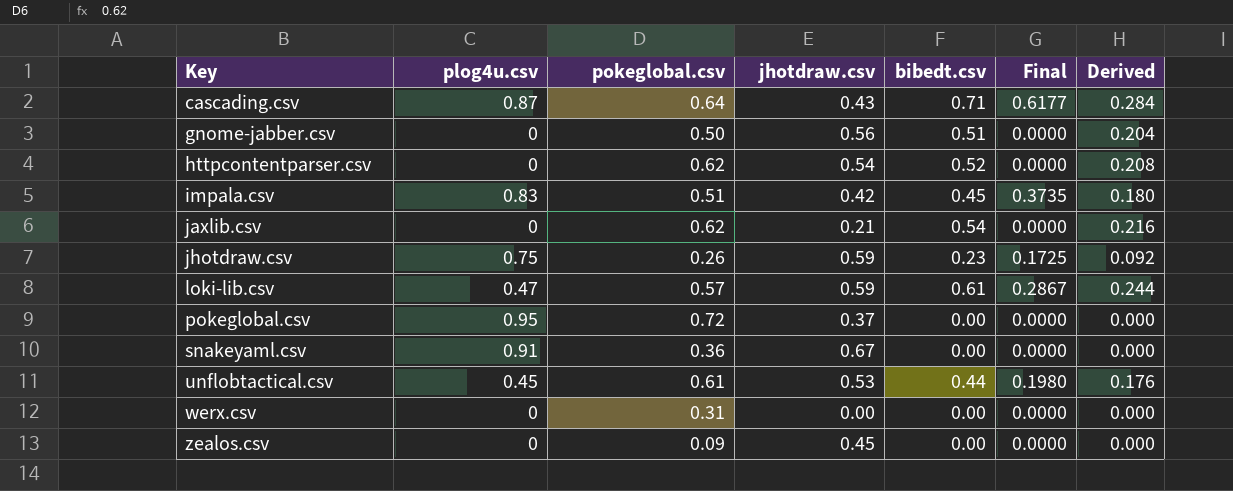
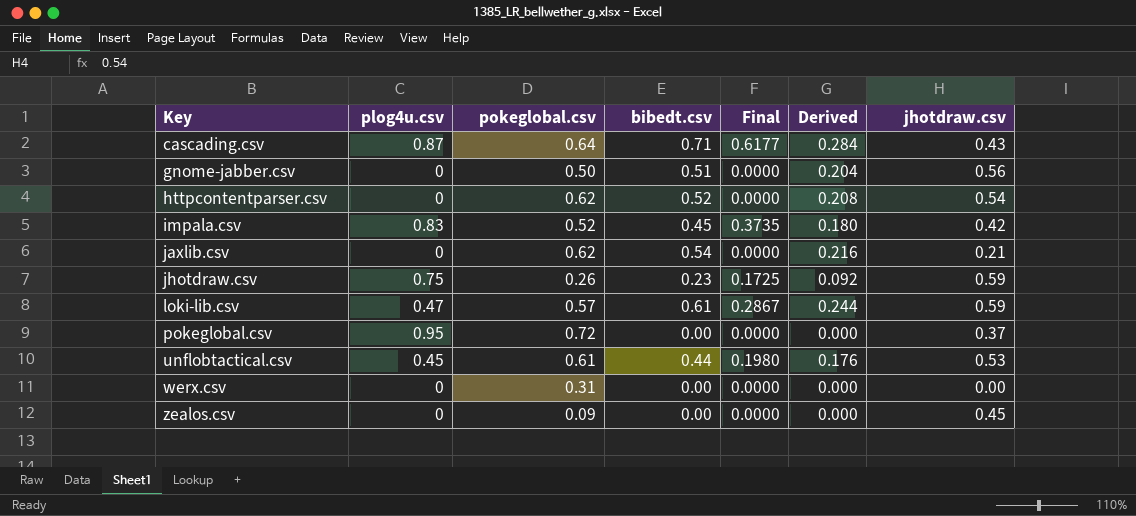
column jhotdraw.csv | position: 4 -> 7
row snakeyaml.csv: 0.91 | 0.36 | 0.67 | 0.00 | 0.0000 | 0.000 -> none
impala.csv | pokeglobal.csv: 0.51 -> 0.52

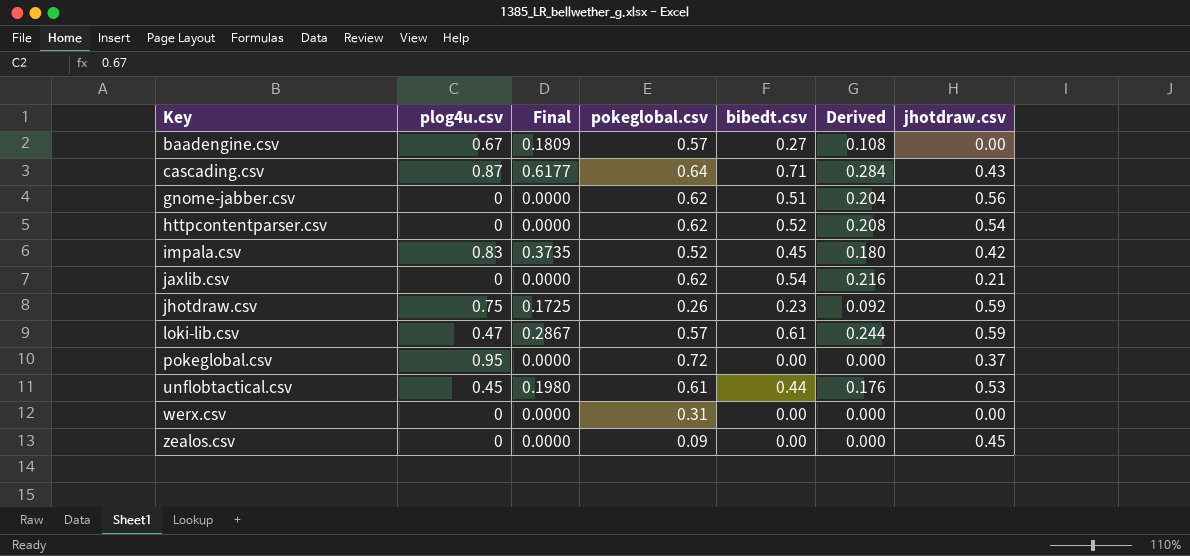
column Final | position: 5 -> 3
row baadengine.csv: none -> 0.67 | 0.1809 | 0.57 | 0.27 | 0.108 | 0.00
gnome-jabber.csv | pokeglobal.csv: 0.50 -> 0.62

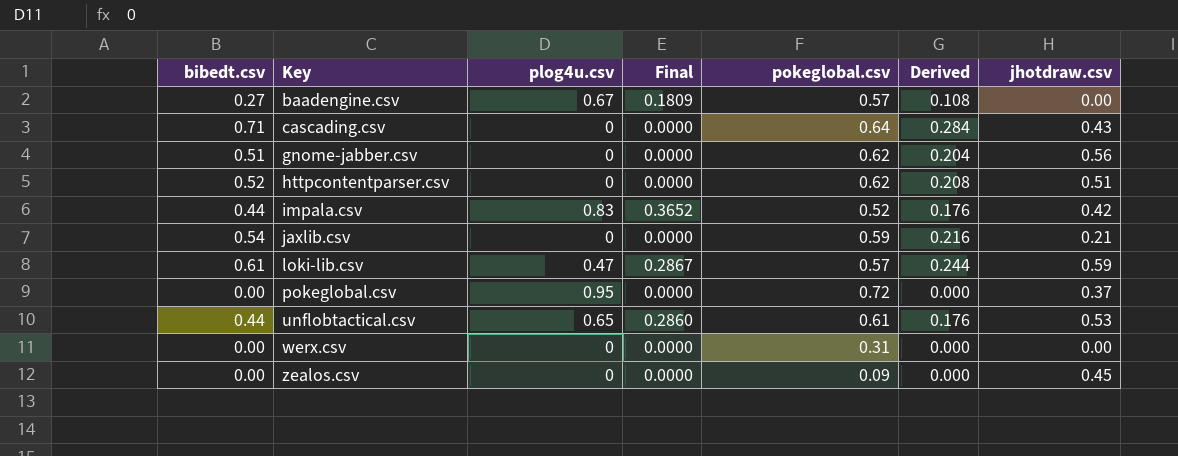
column bibedt.csv | position: 5 -> 1
row jhotdraw.csv: 0.75 | 0.1725 | 0.26 | 0.23 | 0.092 | 0.59 -> none
cascading.csv | plog4u.csv: 0.87 -> 0
cascading.csv | Final: 0.6177 -> 0.0000
httpcontentparser.csv | jhotdraw.csv: 0.54 -> 0.51
impala.csv | bibedt.csv: 0.45 -> 0.44
impala.csv | Final: 0.3735 -> 0.3652
impala.csv | Derived: 0.180 -> 0.176
jaxlib.csv | pokeglobal.csv: 0.62 -> 0.59
unflobtactical.csv | plog4u.csv: 0.45 -> 0.65
unflobtactical.csv | Final: 0.1980 -> 0.2860

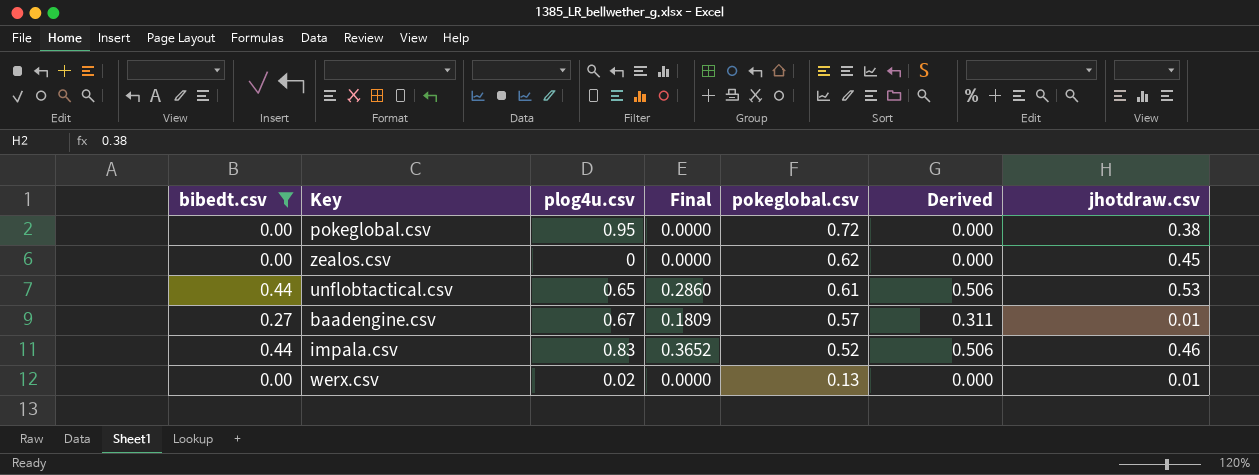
filter: none -> bibedt.csv <= 0.44
row order: Key ascending -> pokeglobal.csv descending
column Derived | formula: [bibedt.csv] * 0.4 -> [bibedt.csv] * 1.15
pokeglobal.csv | jhotdraw.csv: 0.37 -> 0.38
zealos.csv | pokeglobal.csv: 0.09 -> 0.62
baadengine.csv | jhotdraw.csv: 0.00 -> 0.01
impala.csv | jhotdraw.csv: 0.42 -> 0.46
werx.csv | plog4u.csv: 0 -> 0.02
werx.csv | pokeglobal.csv: 0.31 -> 0.13
werx.csv | jhotdraw.csv: 0.00 -> 0.01

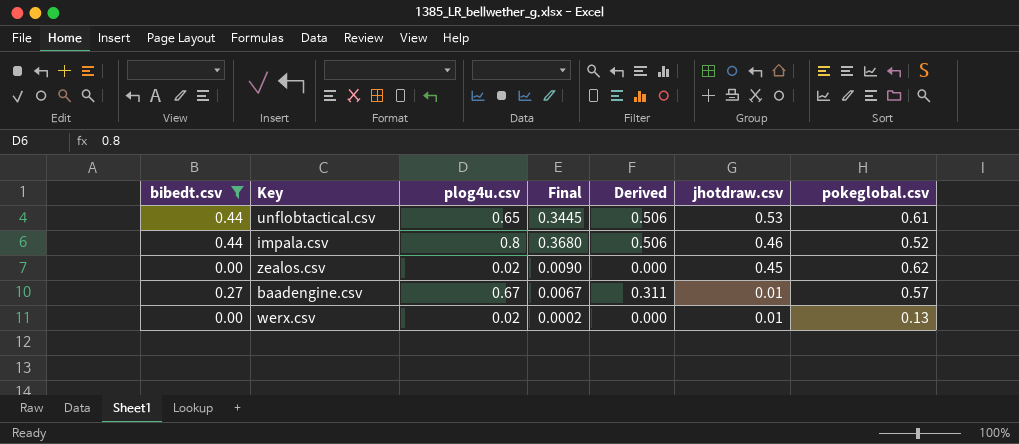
row order: pokeglobal.csv descending -> jhotdraw.csv descending
column Final | formula: [bibedt.csv] * [plog4u.csv] -> [plog4u.csv] * [jhotdraw.csv]
column pokeglobal.csv | position: 5 -> 7
row pokeglobal.csv: 0.00 | 0.95 | 0.0000 | 0.72 | 0.000 | 0.38 -> none
impala.csv | plog4u.csv: 0.83 -> 0.8
zealos.csv | plog4u.csv: 0 -> 0.02

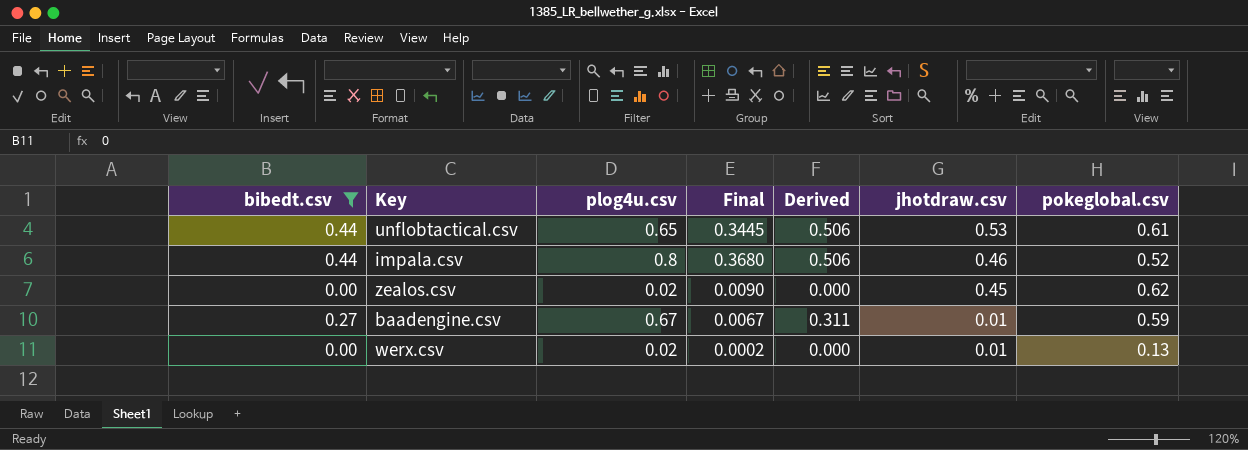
baadengine.csv | pokeglobal.csv: 0.57 -> 0.59

